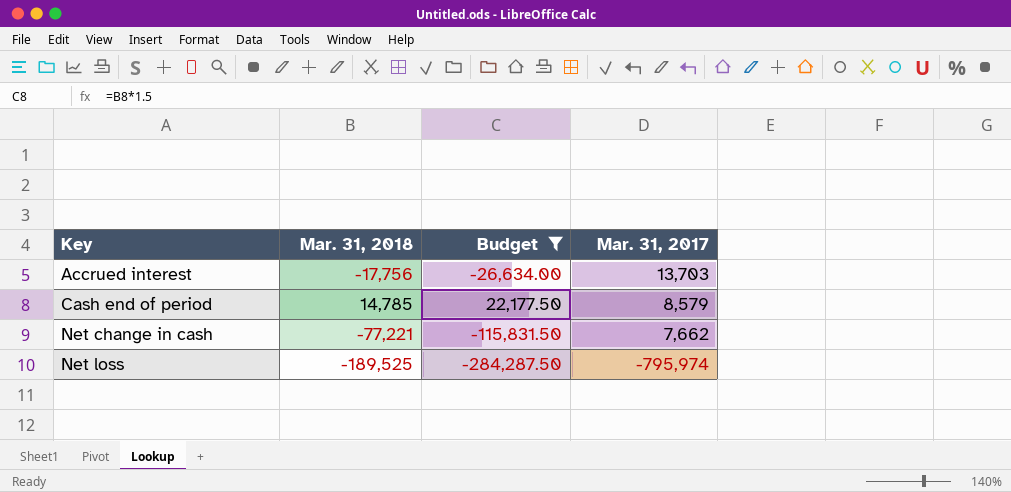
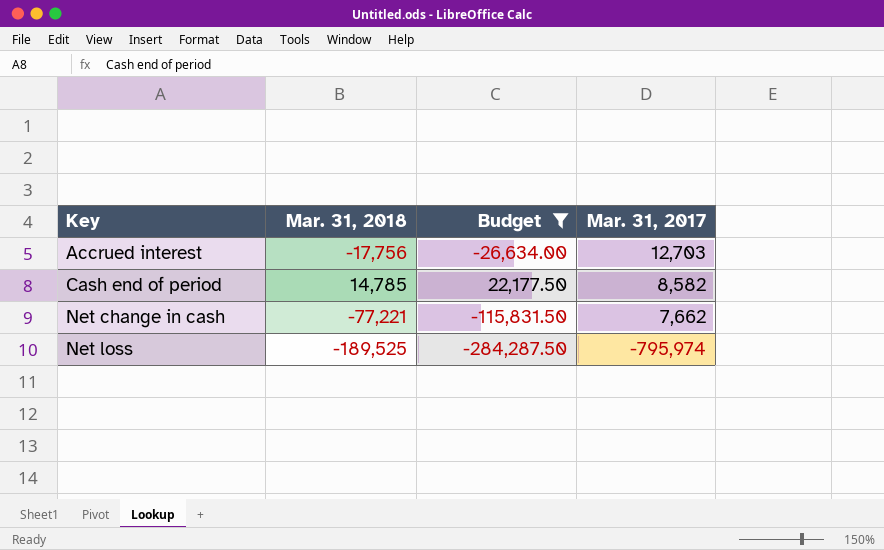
Accrued interest | Mar. 31, 2017: 13,703 -> 12,703
Cash end of period | Mar. 31, 2017: 8,579 -> 8,582

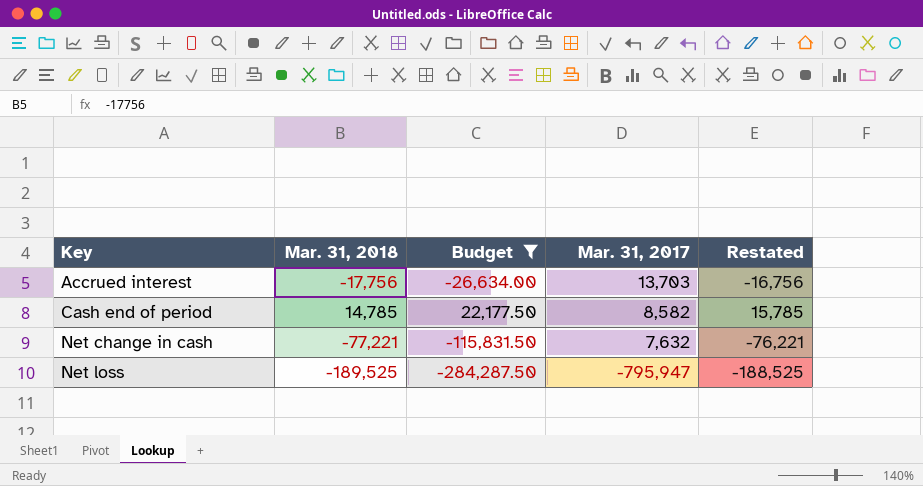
column Restated | formula: none -> [Mar. 31, 2018] + 1000
Accrued interest | Mar. 31, 2017: 12,703 -> 13,703
Net change in cash | Mar. 31, 2017: 7,662 -> 7,632
Net loss | Mar. 31, 2017: -795,974 -> -795,947

